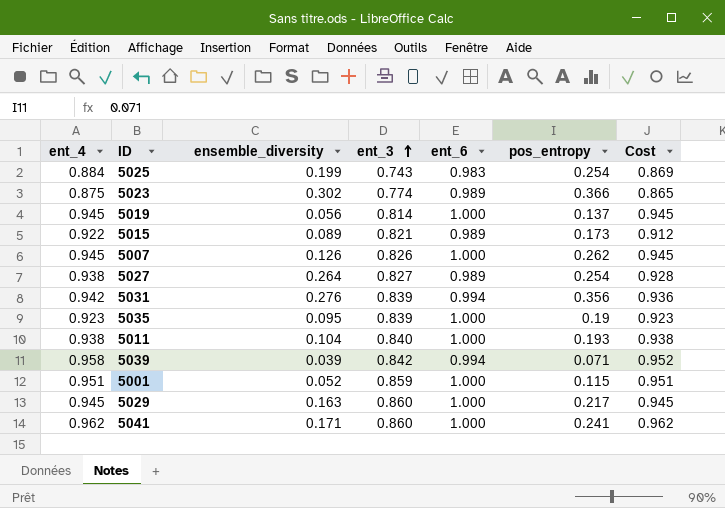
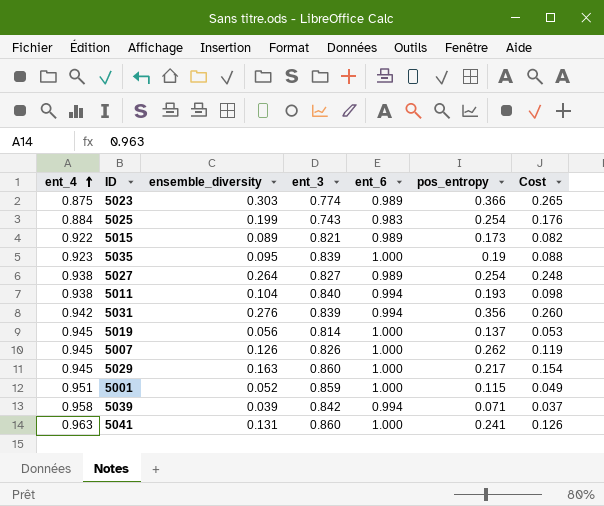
row order: ent_3 ascending -> ent_4 ascending
column Cost | formula: [ent_4] * [ent_6] -> [ent_4] * [ensemble_diversity]
5023 | ensemble_diversity: 0.302 -> 0.303
5011 | ent_6: 1.000 -> 0.994
5041 | ent_4: 0.962 -> 0.963
5041 | ensemble_diversity: 0.171 -> 0.131

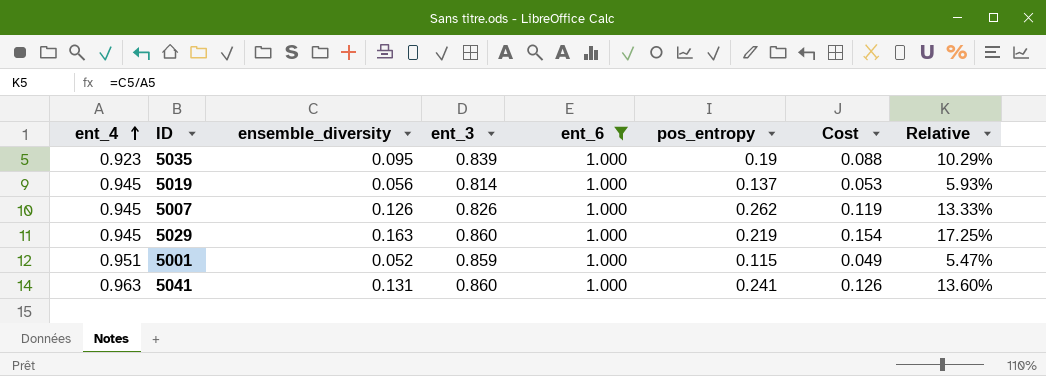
filter: none -> ent_6 = 1.000
column Relative | formula: none -> [ensemble_diversity] / [ent_4]
5029 | pos_entropy: 0.217 -> 0.219

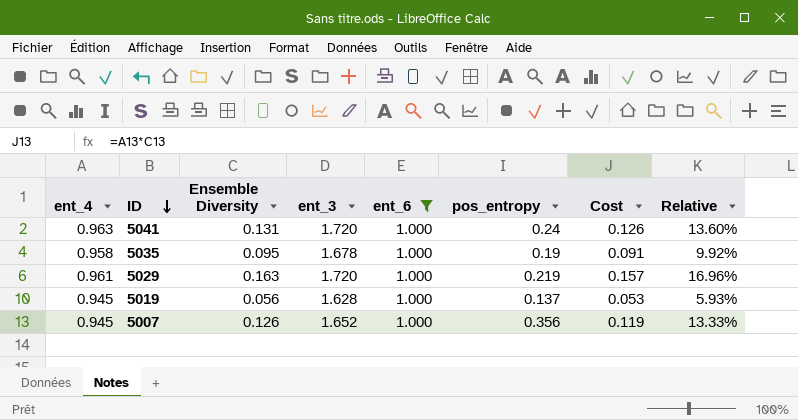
row order: ent_4 ascending -> ID descending
column name: ensemble_diversity -> Ensemble Diversity
row 5001: 0.951 | 0.052 | 0.859 | 1.000 | 0.115 | 0.049 | 5.47% -> none
5041 | ent_3: 0.860 -> 1.720
5041 | pos_entropy: 0.241 -> 0.24
5035 | ent_4: 0.923 -> 0.958
5035 | ent_3: 0.839 -> 1.678
5035 | Cost: 0.088 -> 0.091
5035 | Relative: 10.29% -> 9.92%
5029 | ent_4: 0.945 -> 0.961
5029 | ent_3: 0.860 -> 1.720
5029 | Cost: 0.154 -> 0.157
5029 | Relative: 17.25% -> 16.96%
5019 | ent_3: 0.814 -> 1.628
5007 | ent_3: 0.826 -> 1.652
5007 | pos_entropy: 0.262 -> 0.356

